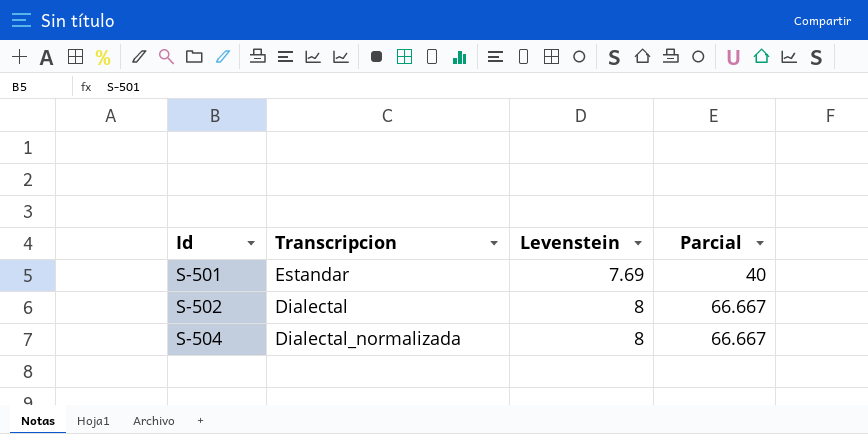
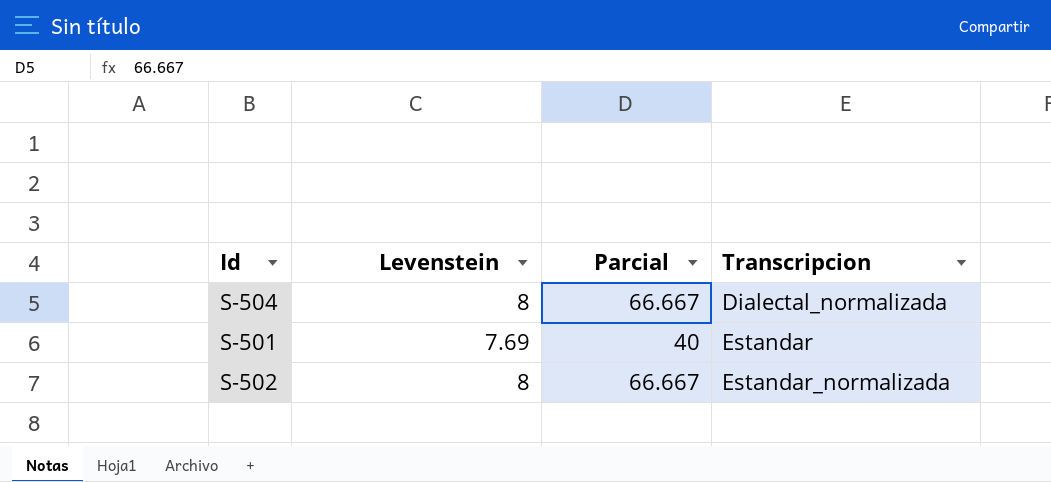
row order: Id ascending -> Transcripcion ascending
column Transcripcion | position: 2 -> 4
S-502 | Transcripcion: Dialectal -> Estandar_normalizada

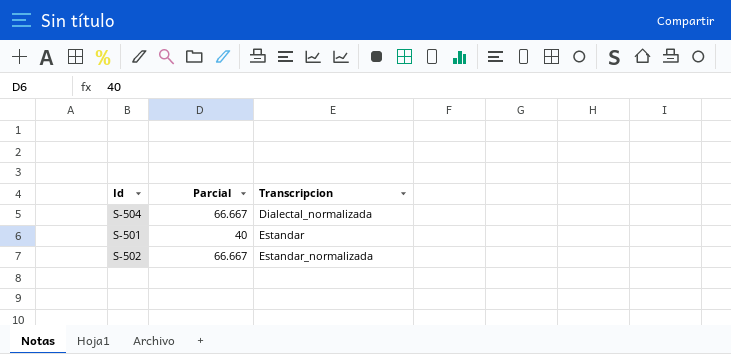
column Levenstein | position: 2 -> none

